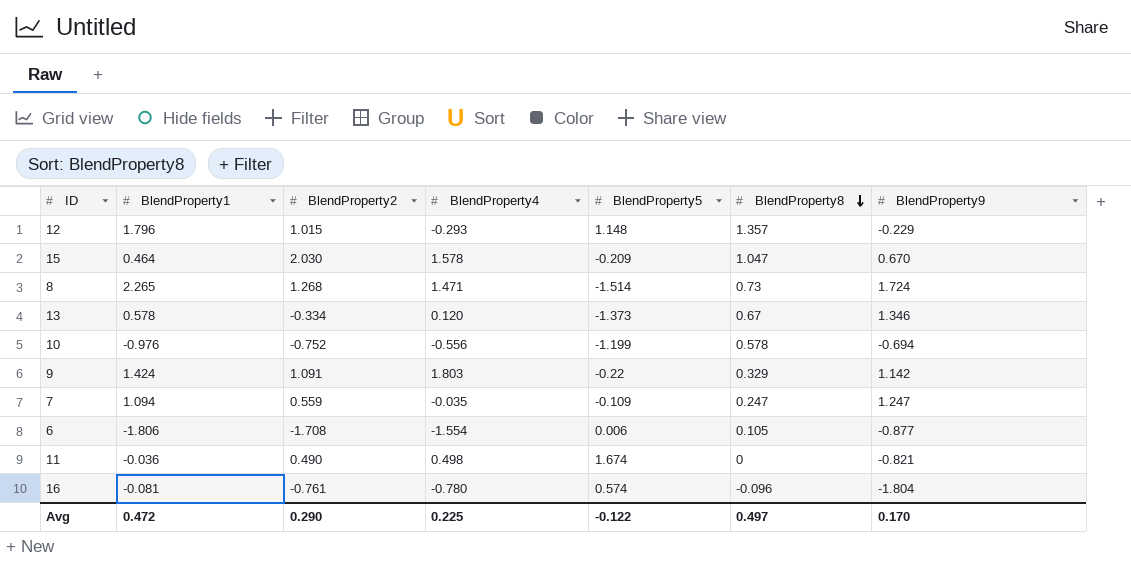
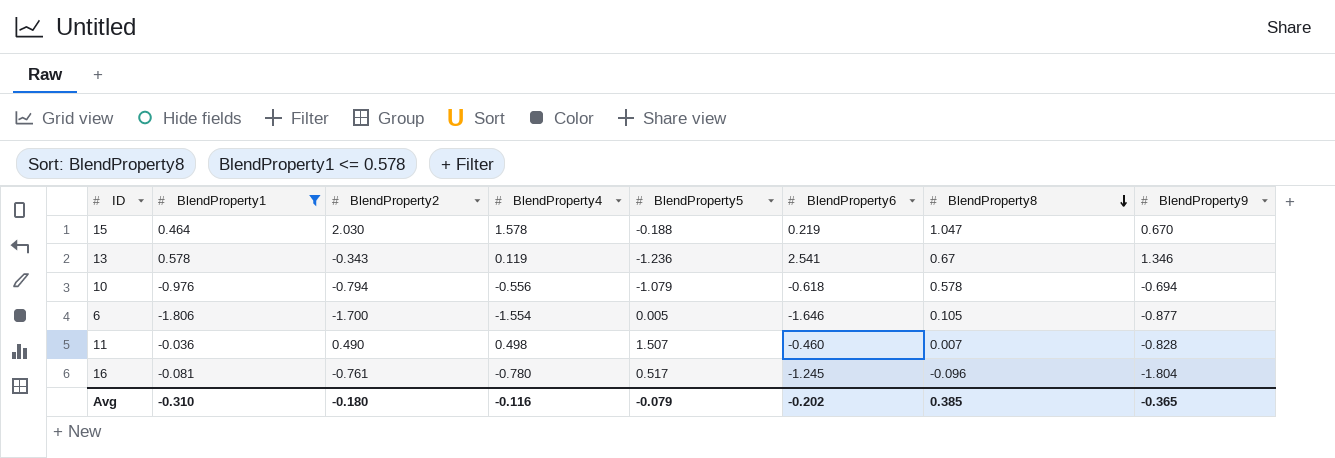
filter: none -> BlendProperty1 <= 0.578
column BlendProperty6 | position: none -> 6
15 | BlendProperty5: -0.209 -> -0.188
13 | BlendProperty2: -0.334 -> -0.343
13 | BlendProperty4: 0.120 -> 0.119
13 | BlendProperty5: -1.373 -> -1.236
10 | BlendProperty2: -0.752 -> -0.794
10 | BlendProperty5: -1.199 -> -1.079
6 | BlendProperty2: -1.708 -> -1.700
6 | BlendProperty5: 0.006 -> 0.005
11 | BlendProperty5: 1.674 -> 1.507
11 | BlendProperty8: 0 -> 0.007
11 | BlendProperty9: -0.821 -> -0.828
16 | BlendProperty5: 0.574 -> 0.517
Avg | BlendProperty1: 0.472 -> -0.310
Avg | BlendProperty2: 0.290 -> -0.180
Avg | BlendProperty4: 0.225 -> -0.116
Avg | BlendProperty5: -0.122 -> -0.079
Avg | BlendProperty8: 0.497 -> 0.385
Avg | BlendProperty9: 0.170 -> -0.365

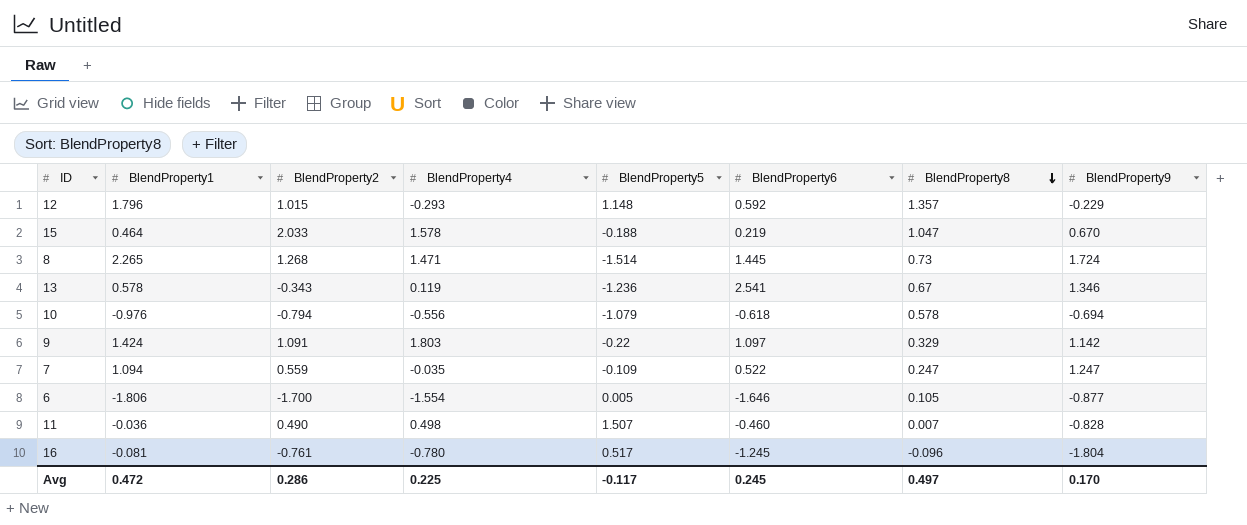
filter: BlendProperty1 <= 0.578 -> none
15 | BlendProperty2: 2.030 -> 2.033
Avg | BlendProperty1: -0.310 -> 0.472
Avg | BlendProperty2: -0.180 -> 0.286
Avg | BlendProperty4: -0.116 -> 0.225
Avg | BlendProperty5: -0.079 -> -0.117
Avg | BlendProperty6: -0.202 -> 0.245
Avg | BlendProperty8: 0.385 -> 0.497
Avg | BlendProperty9: -0.365 -> 0.170

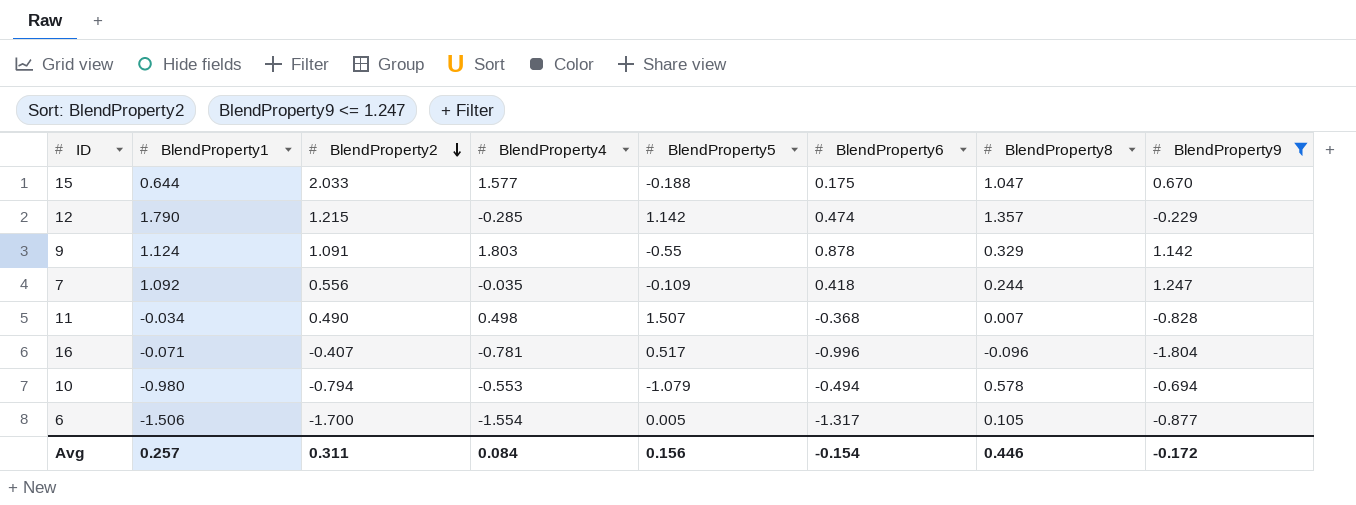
filter: none -> BlendProperty9 <= 1.247
row order: BlendProperty8 descending -> BlendProperty2 descending
15 | BlendProperty1: 0.464 -> 0.644
15 | BlendProperty4: 1.578 -> 1.577
15 | BlendProperty6: 0.219 -> 0.175
12 | BlendProperty1: 1.796 -> 1.790
12 | BlendProperty2: 1.015 -> 1.215
12 | BlendProperty4: -0.293 -> -0.285
12 | BlendProperty5: 1.148 -> 1.142
12 | BlendProperty6: 0.592 -> 0.474
9 | BlendProperty1: 1.424 -> 1.124
9 | BlendProperty5: -0.22 -> -0.55
9 | BlendProperty6: 1.097 -> 0.878
7 | BlendProperty1: 1.094 -> 1.092
7 | BlendProperty2: 0.559 -> 0.556
7 | BlendProperty6: 0.522 -> 0.418
7 | BlendProperty8: 0.247 -> 0.244
11 | BlendProperty1: -0.036 -> -0.034
11 | BlendProperty6: -0.460 -> -0.368
16 | BlendProperty1: -0.081 -> -0.071
16 | BlendProperty2: -0.761 -> -0.407
16 | BlendProperty4: -0.780 -> -0.781
16 | BlendProperty6: -1.245 -> -0.996
10 | BlendProperty1: -0.976 -> -0.980
10 | BlendProperty4: -0.556 -> -0.553
10 | BlendProperty6: -0.618 -> -0.494
6 | BlendProperty1: -1.806 -> -1.506
6 | BlendProperty6: -1.646 -> -1.317
Avg | BlendProperty1: 0.472 -> 0.257
Avg | BlendProperty2: 0.286 -> 0.311
Avg | BlendProperty4: 0.225 -> 0.084
Avg | BlendProperty5: -0.117 -> 0.156
Avg | BlendProperty6: 0.245 -> -0.154
Avg | BlendProperty8: 0.497 -> 0.446
Avg | BlendProperty9: 0.170 -> -0.172

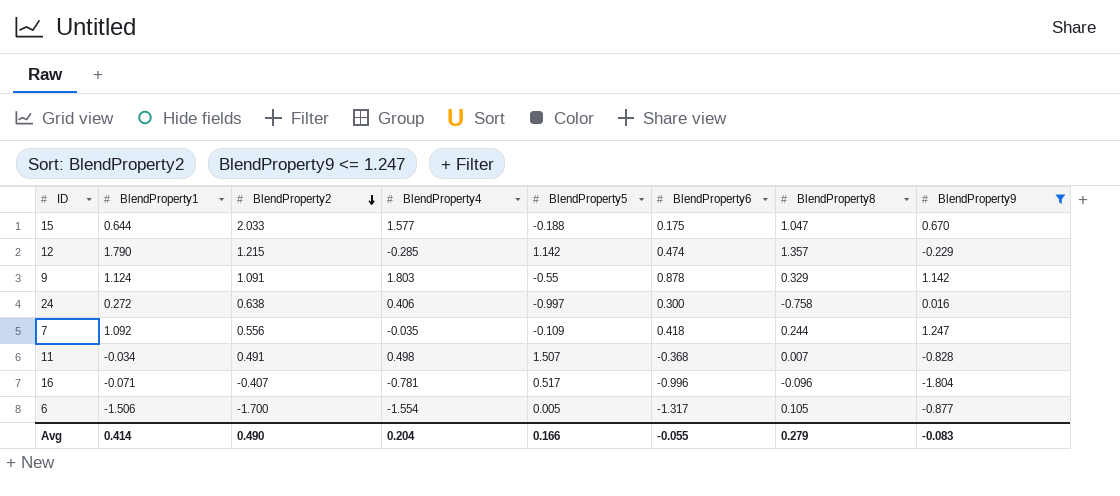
row 10: -0.980 | -0.794 | -0.553 | -1.079 | -0.494 | 0.578 | -0.694 -> none
row 24: none -> 0.272 | 0.638 | 0.406 | -0.997 | 0.300 | -0.758 | 0.016
11 | BlendProperty2: 0.490 -> 0.491
Avg | BlendProperty1: 0.257 -> 0.414
Avg | BlendProperty2: 0.311 -> 0.490
Avg | BlendProperty4: 0.084 -> 0.204
Avg | BlendProperty5: 0.156 -> 0.166
Avg | BlendProperty6: -0.154 -> -0.055
Avg | BlendProperty8: 0.446 -> 0.279
Avg | BlendProperty9: -0.172 -> -0.083

